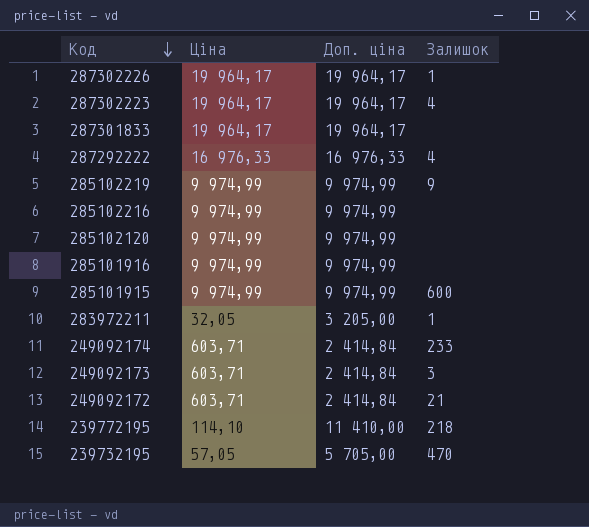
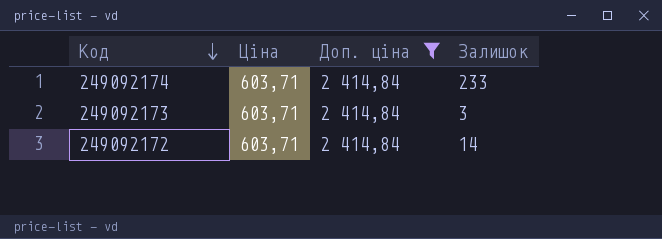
filter: none -> Доп. ціна = 2 414,84
249092172 | Залишок: 21 -> 14

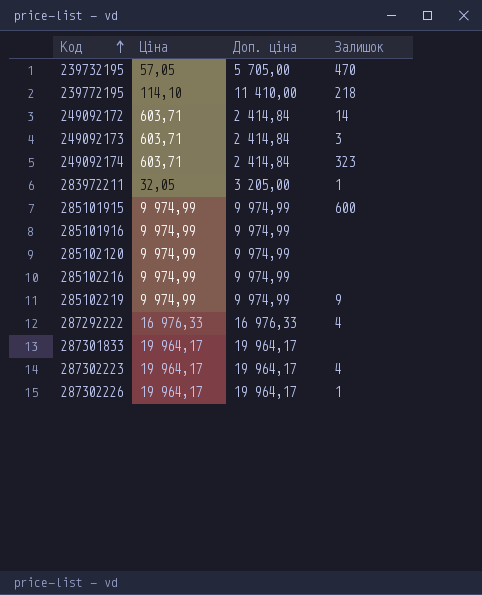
filter: Доп. ціна = 2 414,84 -> none
row order: Код descending -> Код ascending
249092174 | Залишок: 233 -> 323

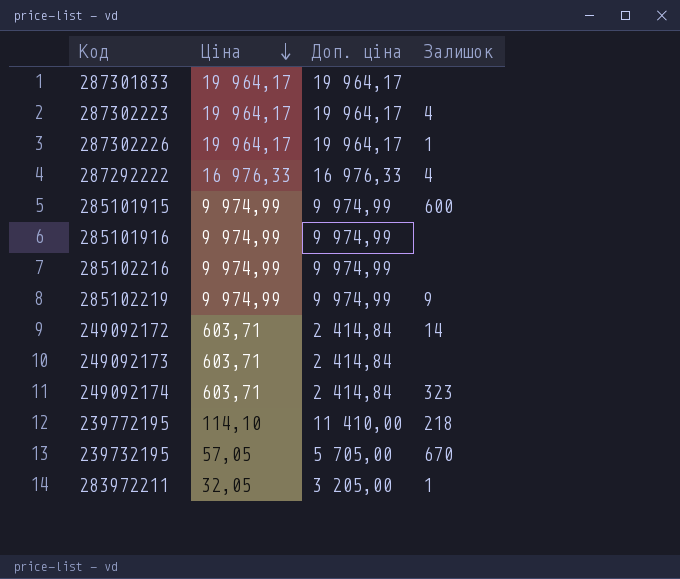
row order: Код ascending -> Ціна descending
row 285102120: 9 974,99 | 9 974,99 | none -> none
249092173 | Залишок: 3 -> none
239732195 | Залишок: 470 -> 670

